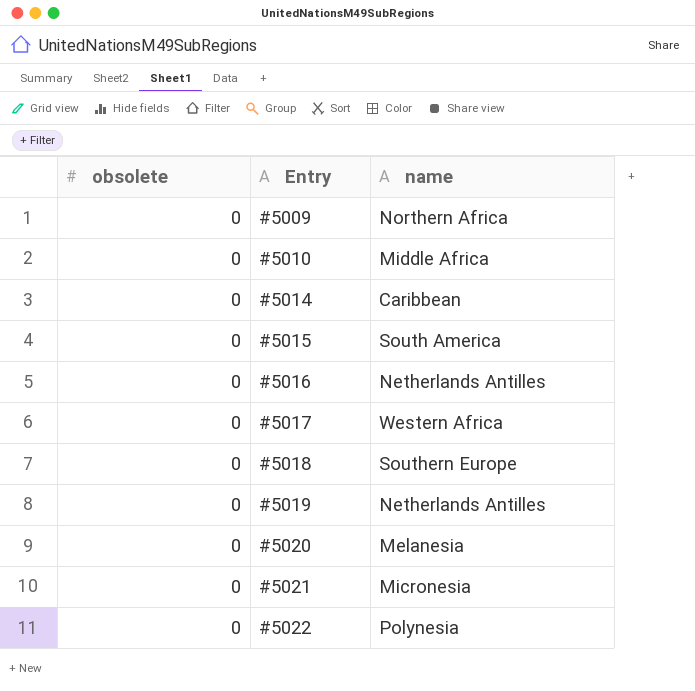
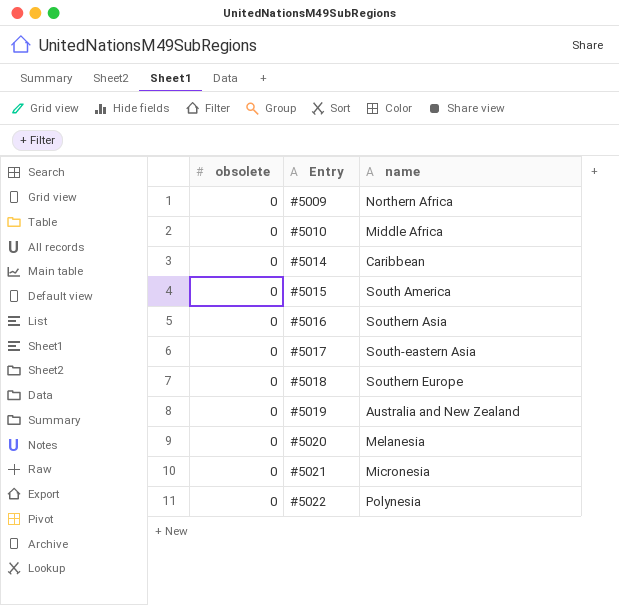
#5016 | name: Netherlands Antilles -> Southern Asia
#5017 | name: Western Africa -> South-eastern Asia
#5019 | name: Netherlands Antilles -> Australia and New Zealand

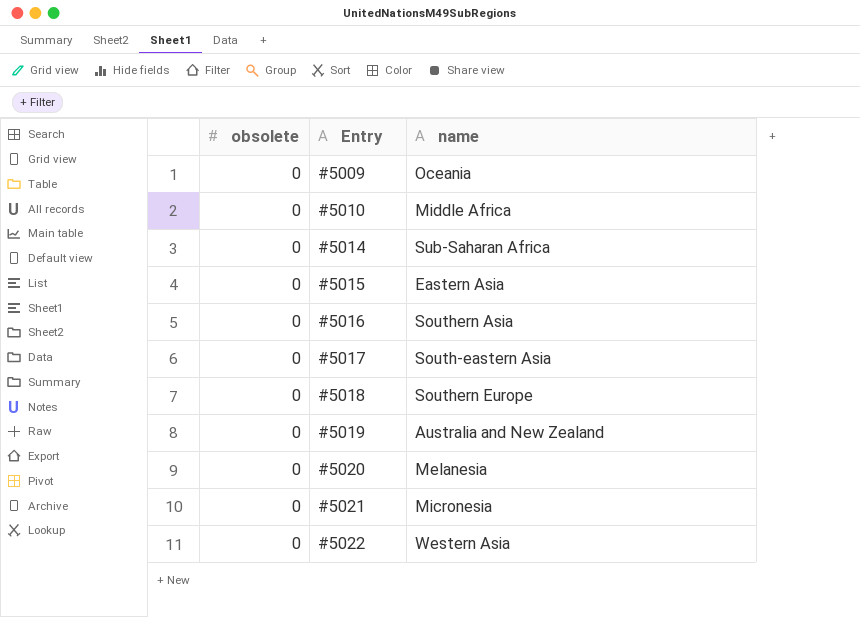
#5009 | name: Northern Africa -> Oceania
#5014 | name: Caribbean -> Sub-Saharan Africa
#5015 | name: South America -> Eastern Asia
#5022 | name: Polynesia -> Western Asia

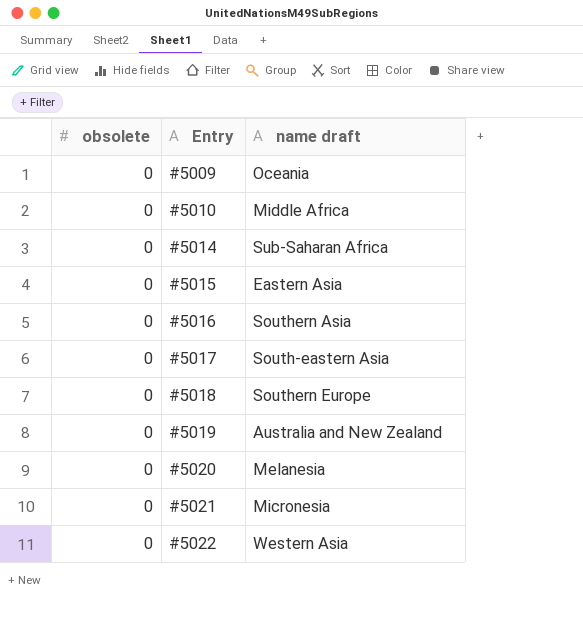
column name: name -> name draft

